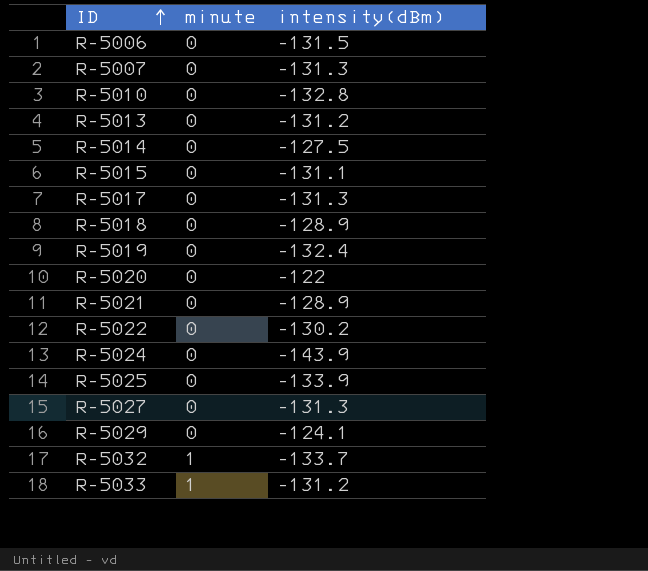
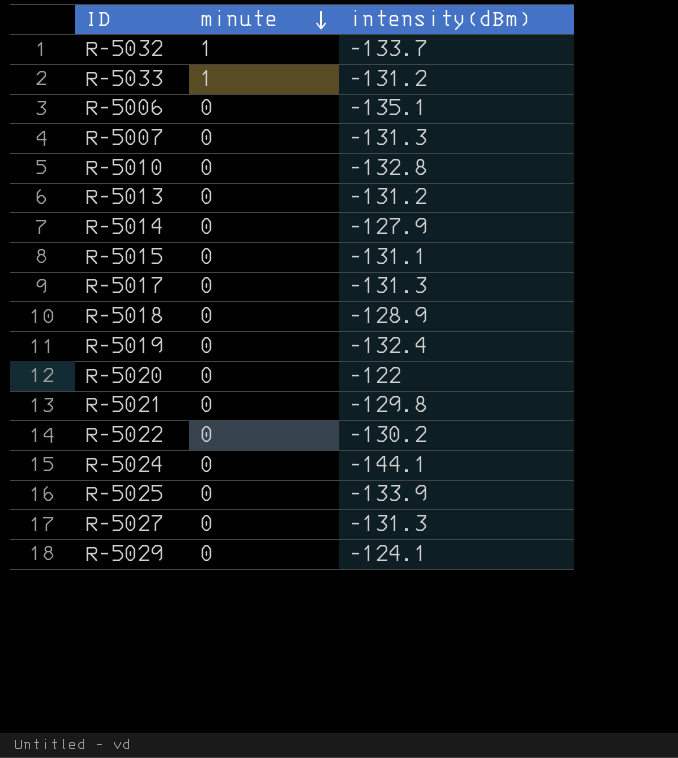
row order: ID ascending -> minute descending
R-5006 | intensity(dBm): -131.5 -> -135.1
R-5014 | intensity(dBm): -127.5 -> -127.9
R-5021 | intensity(dBm): -128.9 -> -129.8
R-5024 | intensity(dBm): -143.9 -> -144.1

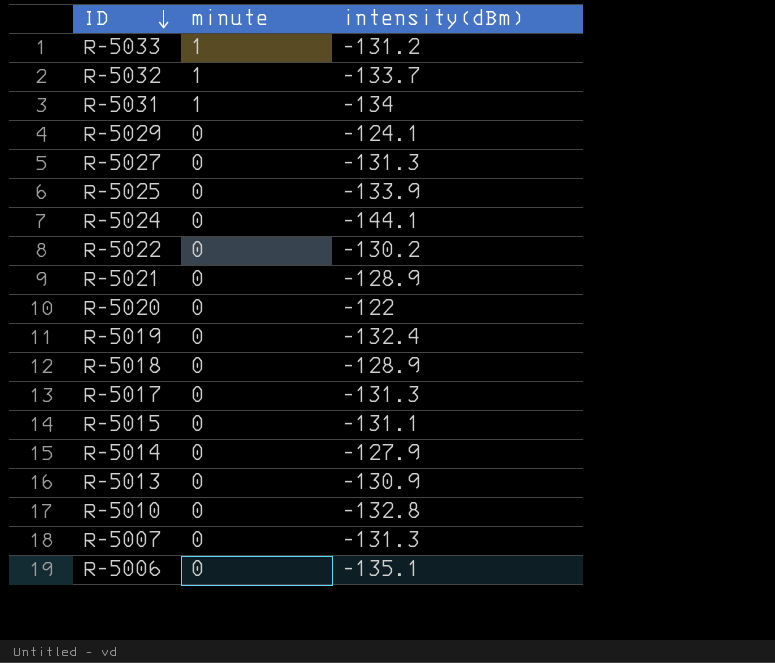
row order: minute descending -> ID descending
row R-5031: none -> 1 | -134
R-5021 | intensity(dBm): -129.8 -> -128.9
R-5013 | intensity(dBm): -131.2 -> -130.9

